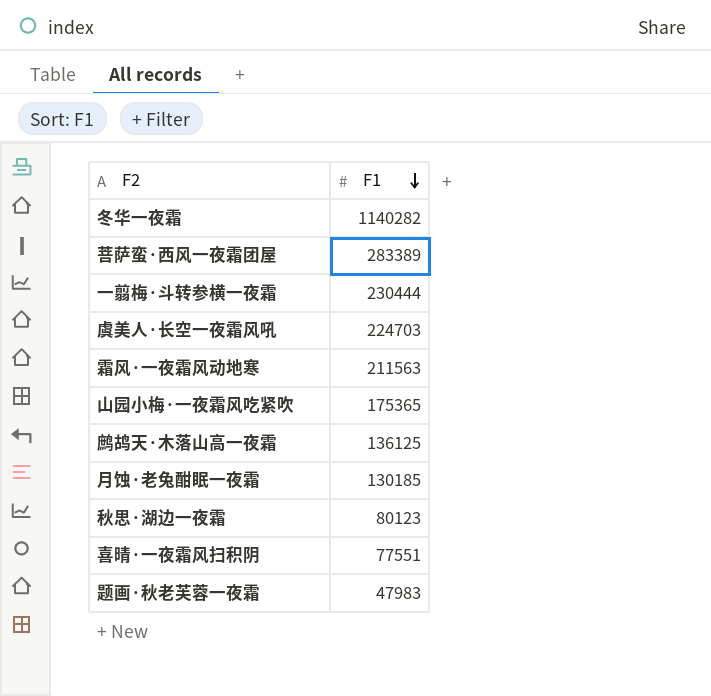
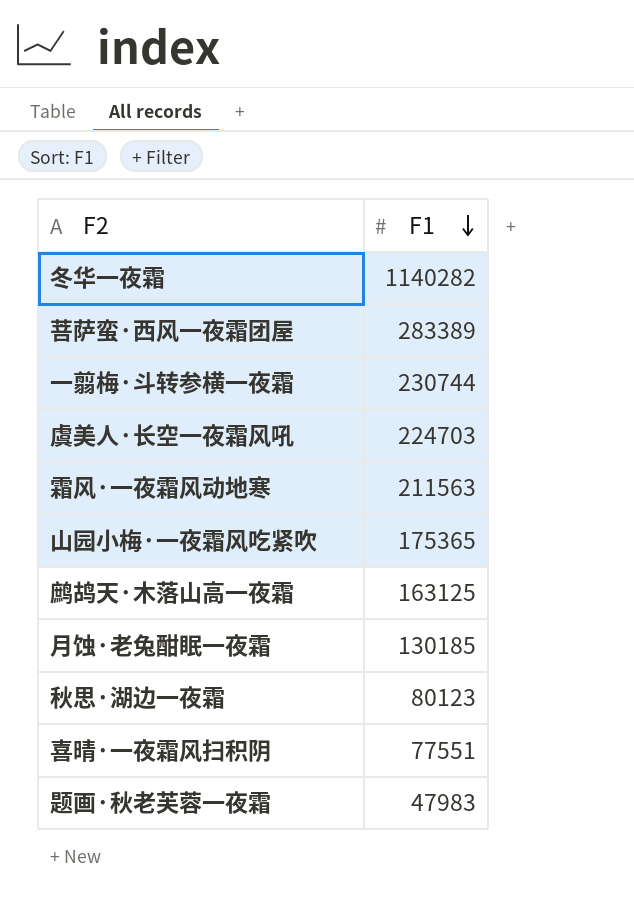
一翦梅·斗转参横一夜霜 | F1: 230444 -> 230744
鹧鸪天·木落山高一夜霜 | F1: 136125 -> 163125

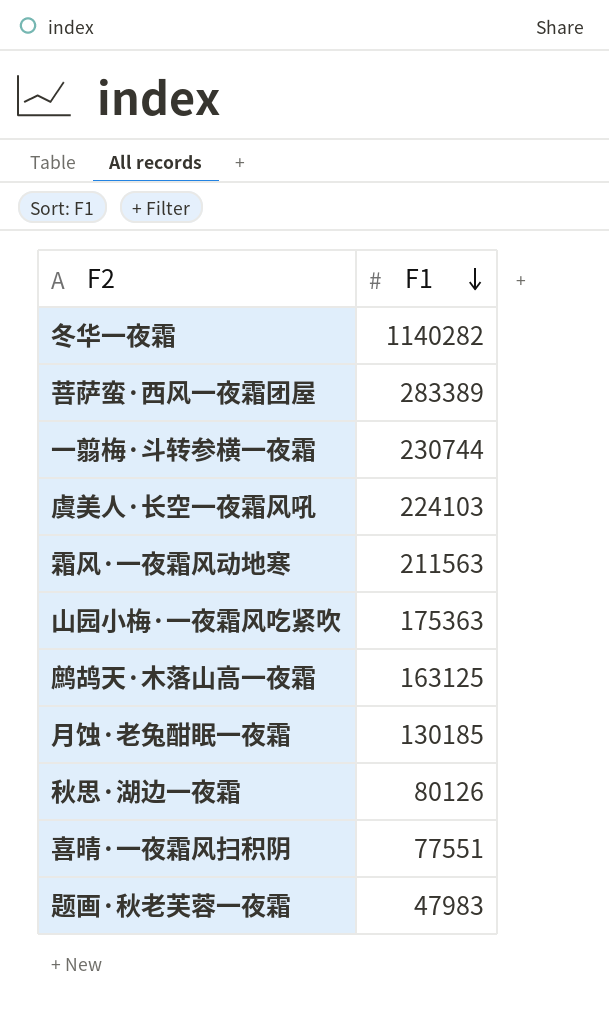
虞美人·长空一夜霜风吼 | F1: 224703 -> 224103
山园小梅·一夜霜风吃紧吹 | F1: 175365 -> 175363
秋思·湖边一夜霜 | F1: 80123 -> 80126

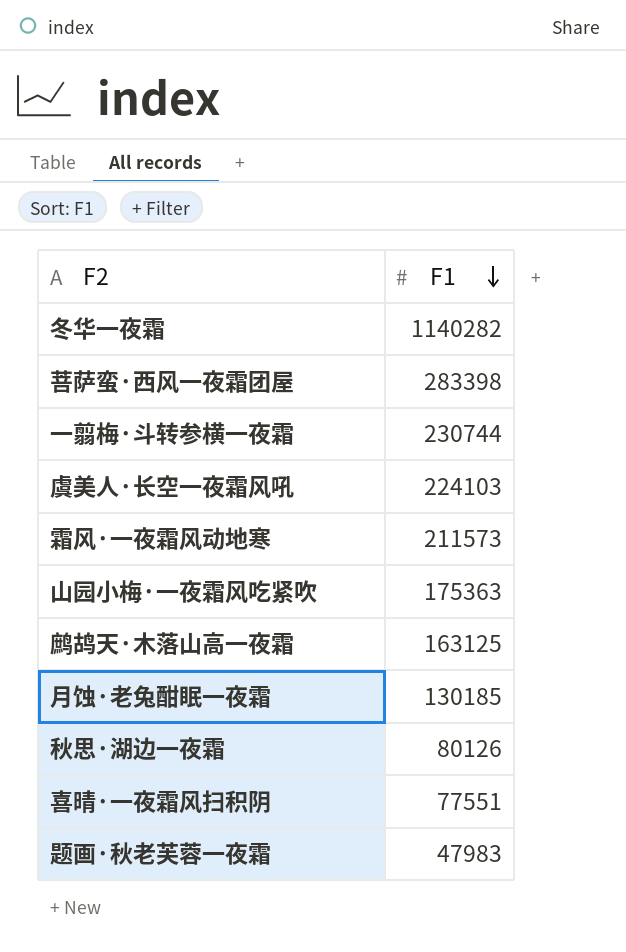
菩萨蛮·西风一夜霜团屋 | F1: 283389 -> 283398
霜风·一夜霜风动地寒 | F1: 211563 -> 211573

